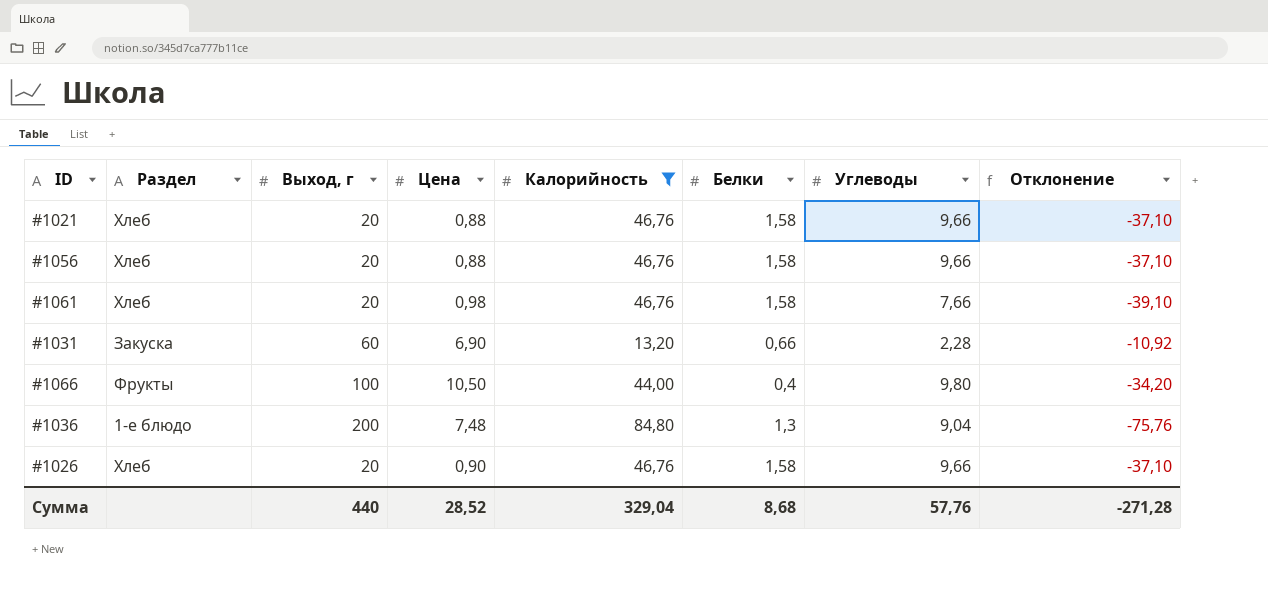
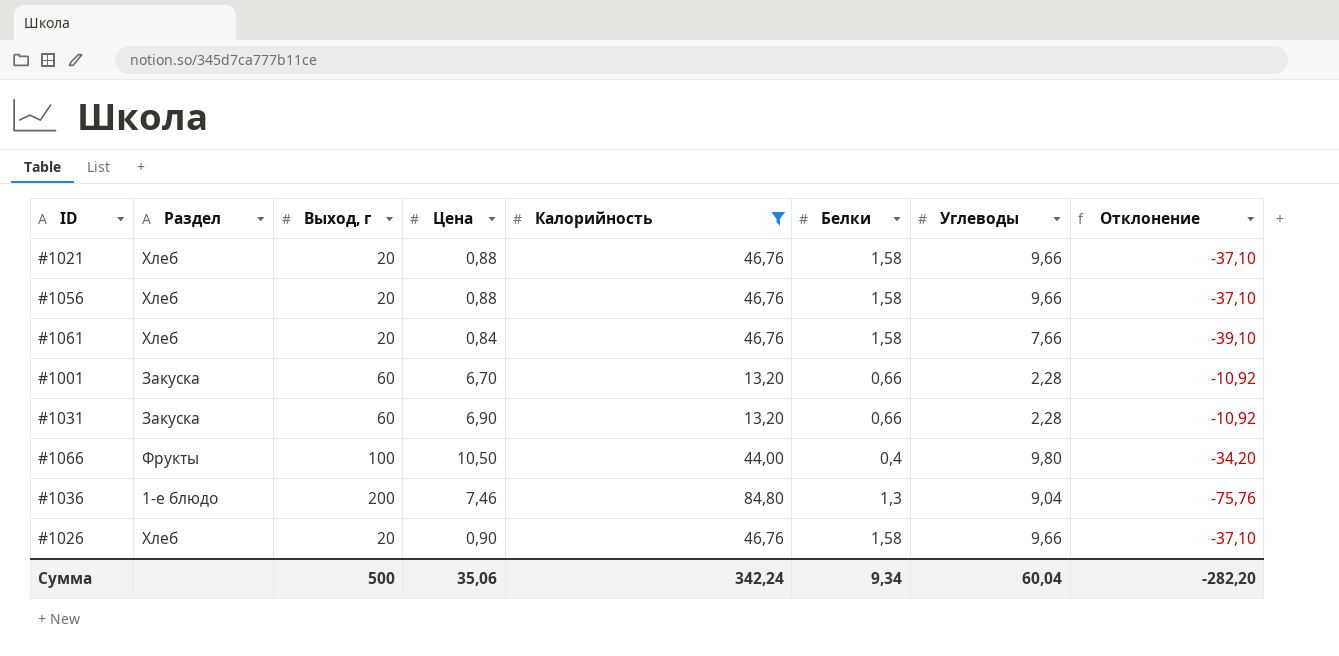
#1061 | Цена: 0,98 -> 0,84
row #1001: none -> Закуска | 60 | 6,70 | 13,20 | 0,66 | 2,28 | -10,92
#1036 | Цена: 7,48 -> 7,46
Сумма | Выход, г: 440 -> 500
Сумма | Цена: 28,52 -> 35,06
Сумма | Калорийность: 329,04 -> 342,24
Сумма | Белки: 8,68 -> 9,34
Сумма | Углеводы: 57,76 -> 60,04
Сумма | Отклонение: -271,28 -> -282,20

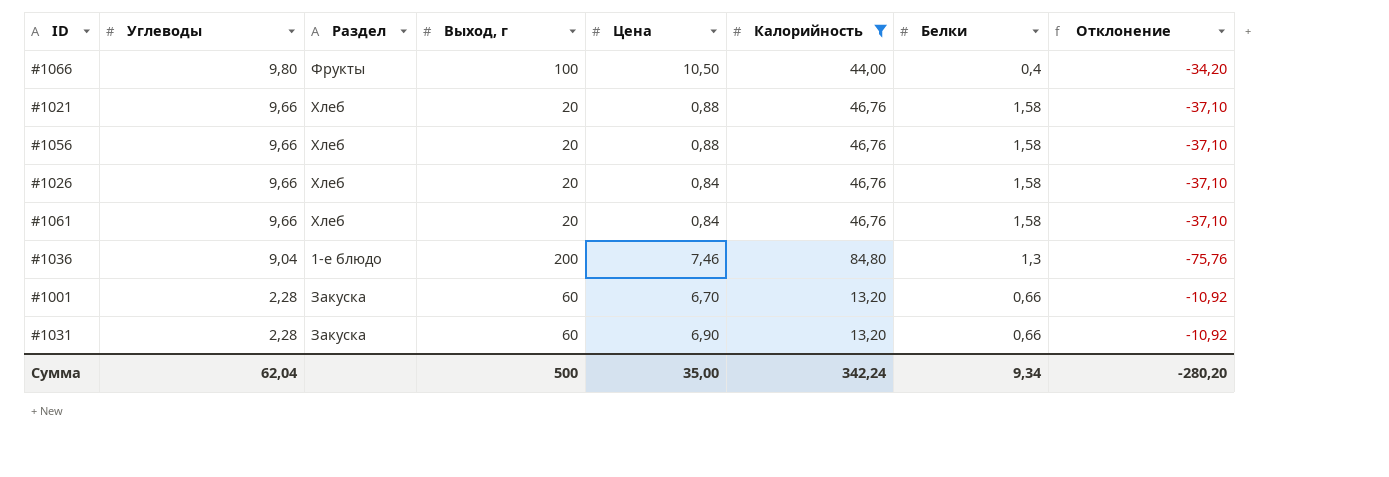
row order: none -> Углеводы descending
column Углеводы | position: 7 -> 2
#1026 | Цена: 0,90 -> 0,84
#1061 | Углеводы: 7,66 -> 9,66
#1061 | Отклонение: -39,10 -> -37,10
Сумма | Углеводы: 60,04 -> 62,04
Сумма | Цена: 35,06 -> 35,00
Сумма | Отклонение: -282,20 -> -280,20

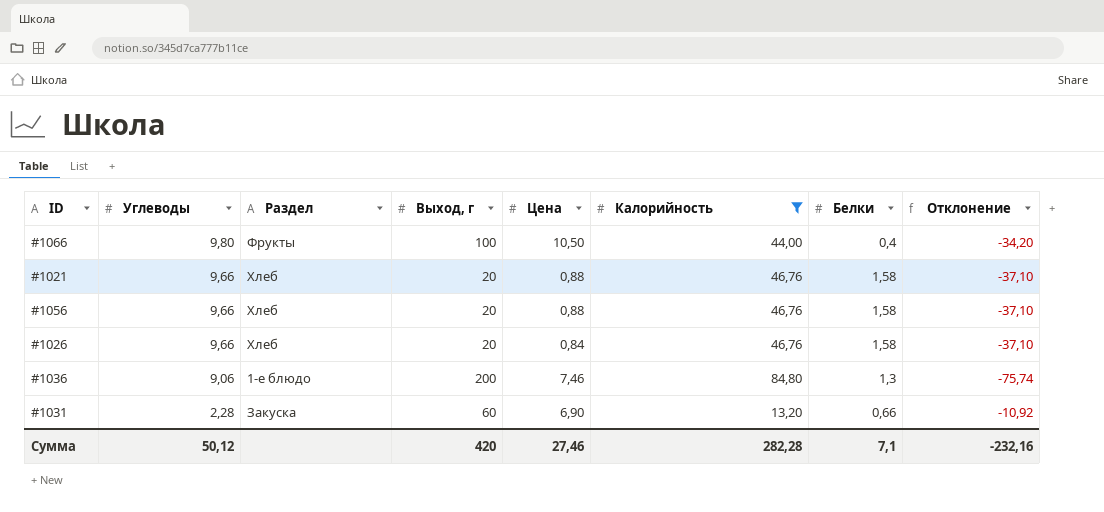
row #1061: 9,66 | Хлеб | 20 | 0,84 | 46,76 | 1,58 | -37,10 -> none
row #1001: 2,28 | Закуска | 60 | 6,70 | 13,20 | 0,66 | -10,92 -> none
#1036 | Углеводы: 9,04 -> 9,06
#1036 | Отклонение: -75,76 -> -75,74
Сумма | Углеводы: 62,04 -> 50,12
Сумма | Выход, г: 500 -> 420
Сумма | Цена: 35,00 -> 27,46
Сумма | Калорийность: 342,24 -> 282,28
Сумма | Белки: 9,34 -> 7,1
Сумма | Отклонение: -280,20 -> -232,16

